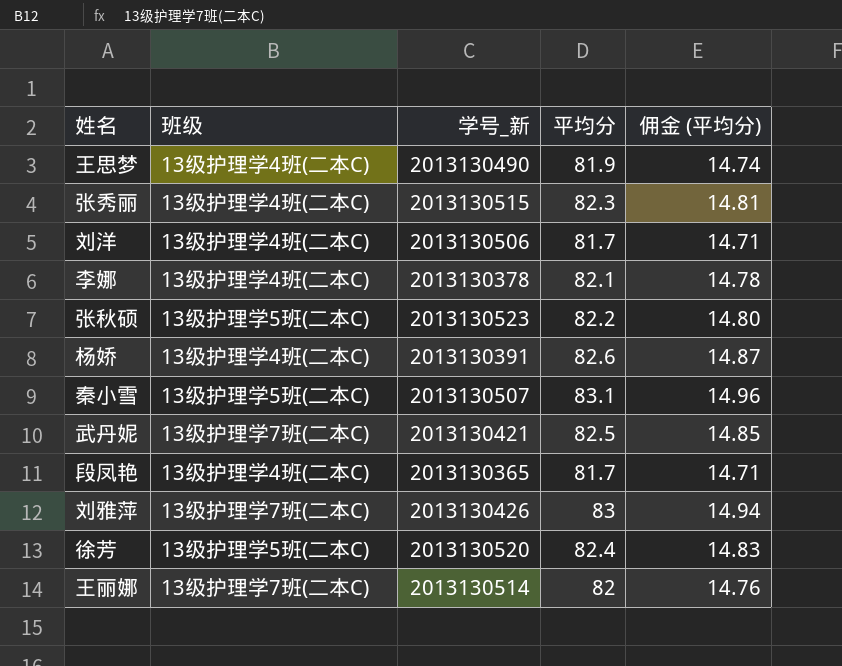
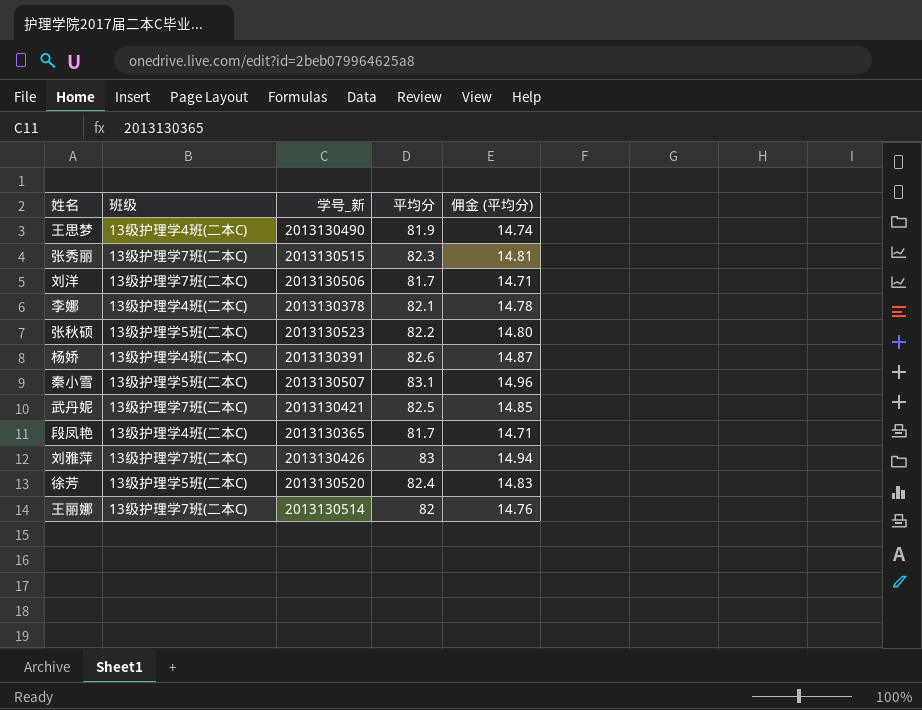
张秀丽 | 班级: 13级护理学4班(二本C) -> 13级护理学7班(二本C)
刘洋 | 班级: 13级护理学4班(二本C) -> 13级护理学7班(二本C)

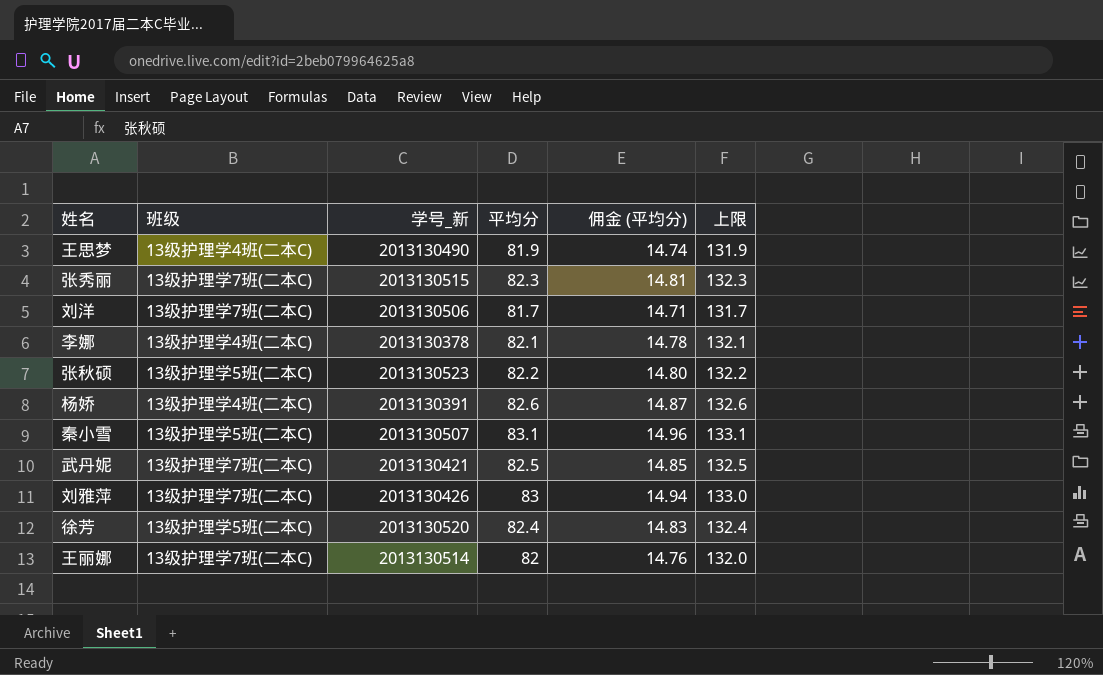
column 上限 | formula: none -> [平均分] + 50
row 段凤艳: 13级护理学4班(二本C) | 2013130365 | 81.7 | 14.71 -> none

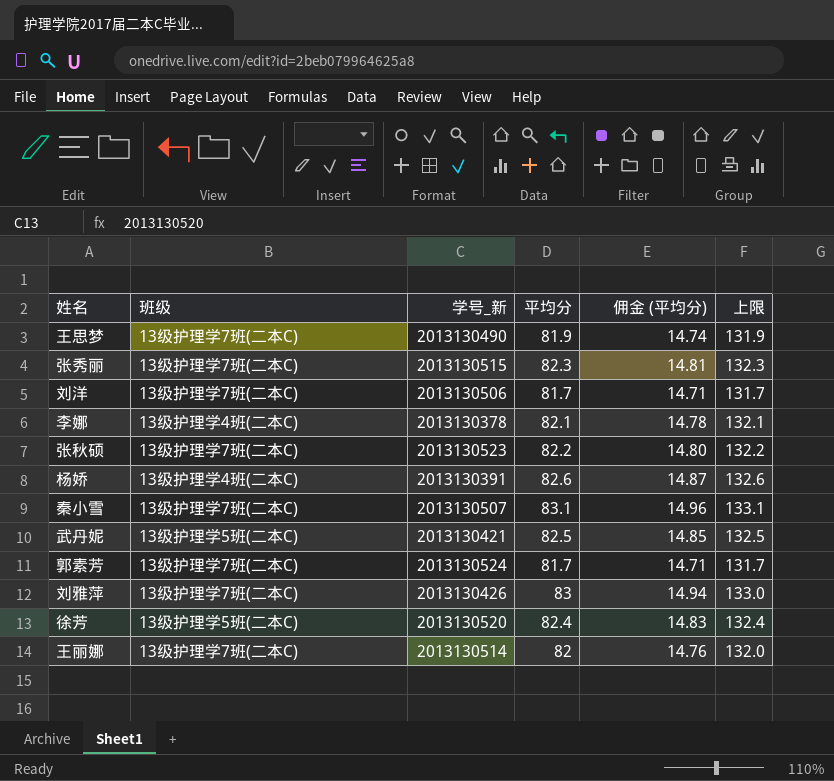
王思梦 | 班级: 13级护理学4班(二本C) -> 13级护理学7班(二本C)
张秋硕 | 班级: 13级护理学5班(二本C) -> 13级护理学7班(二本C)
秦小雪 | 班级: 13级护理学5班(二本C) -> 13级护理学7班(二本C)
武丹妮 | 班级: 13级护理学7班(二本C) -> 13级护理学5班(二本C)
row 郭素芳: none -> 13级护理学7班(二本C) | 2013130524 | 81.7 | 14.71 | 131.7

